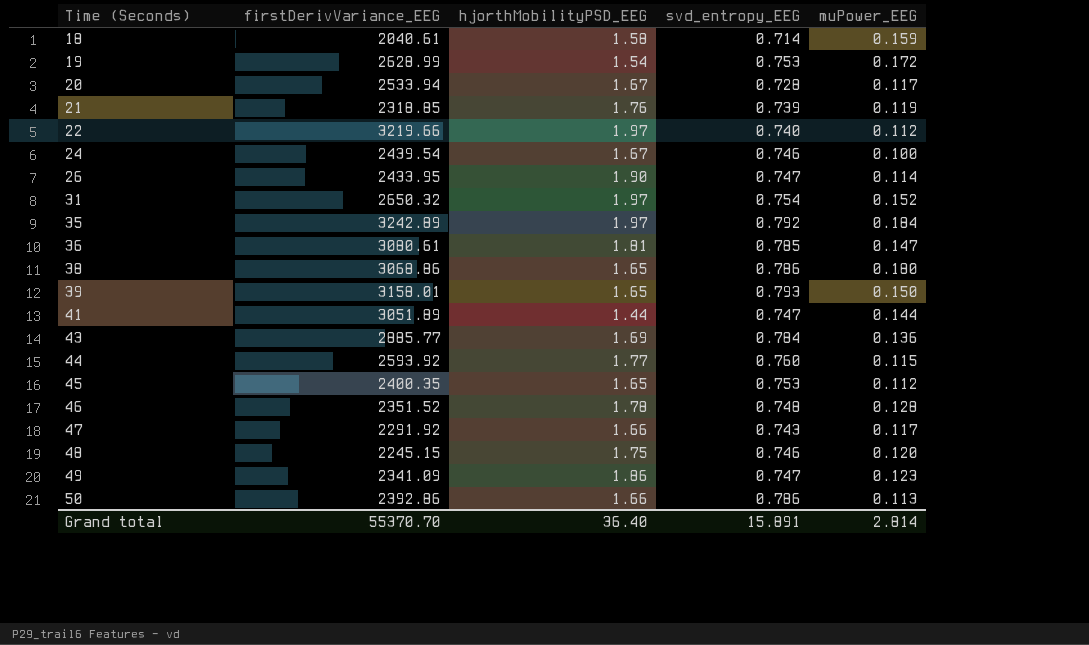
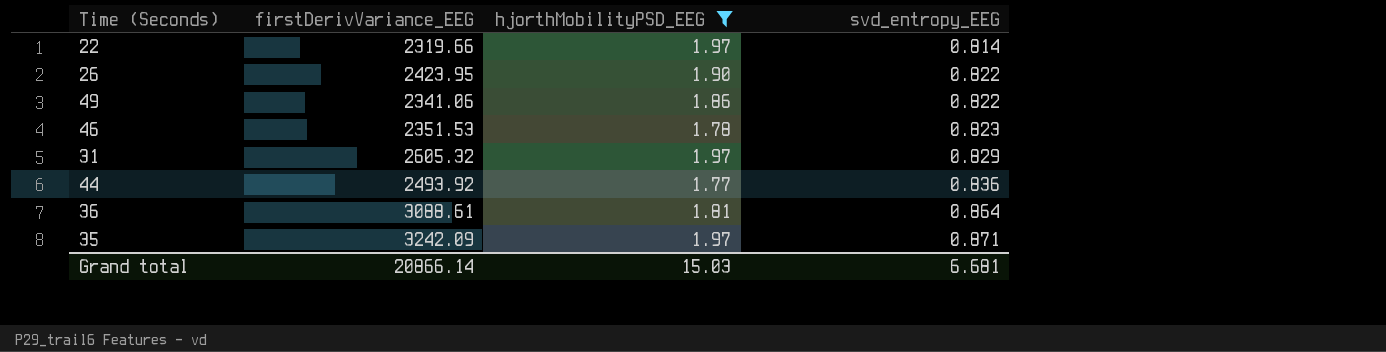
filter: none -> hjorthMobilityPSD_EEG >= 1.77
row order: Time (Seconds) ascending -> svd_entropy_EEG ascending
column muPower_EEG | position: 5 -> none
22 | firstDerivVariance_EEG: 3219.66 -> 2319.66
22 | svd_entropy_EEG: 0.740 -> 0.814
26 | firstDerivVariance_EEG: 2433.95 -> 2423.95
26 | svd_entropy_EEG: 0.747 -> 0.822
49 | firstDerivVariance_EEG: 2341.09 -> 2341.06
49 | svd_entropy_EEG: 0.747 -> 0.822
46 | firstDerivVariance_EEG: 2351.52 -> 2351.53
46 | svd_entropy_EEG: 0.748 -> 0.823
31 | firstDerivVariance_EEG: 2650.32 -> 2605.32
31 | svd_entropy_EEG: 0.754 -> 0.829
44 | firstDerivVariance_EEG: 2593.92 -> 2493.92
44 | svd_entropy_EEG: 0.760 -> 0.836
36 | firstDerivVariance_EEG: 3080.61 -> 3088.61
36 | svd_entropy_EEG: 0.785 -> 0.864
35 | firstDerivVariance_EEG: 3242.89 -> 3242.09
35 | svd_entropy_EEG: 0.792 -> 0.871
Grand total | firstDerivVariance_EEG: 55370.70 -> 20866.14
Grand total | hjorthMobilityPSD_EEG: 36.40 -> 15.03
Grand total | svd_entropy_EEG: 15.891 -> 6.681

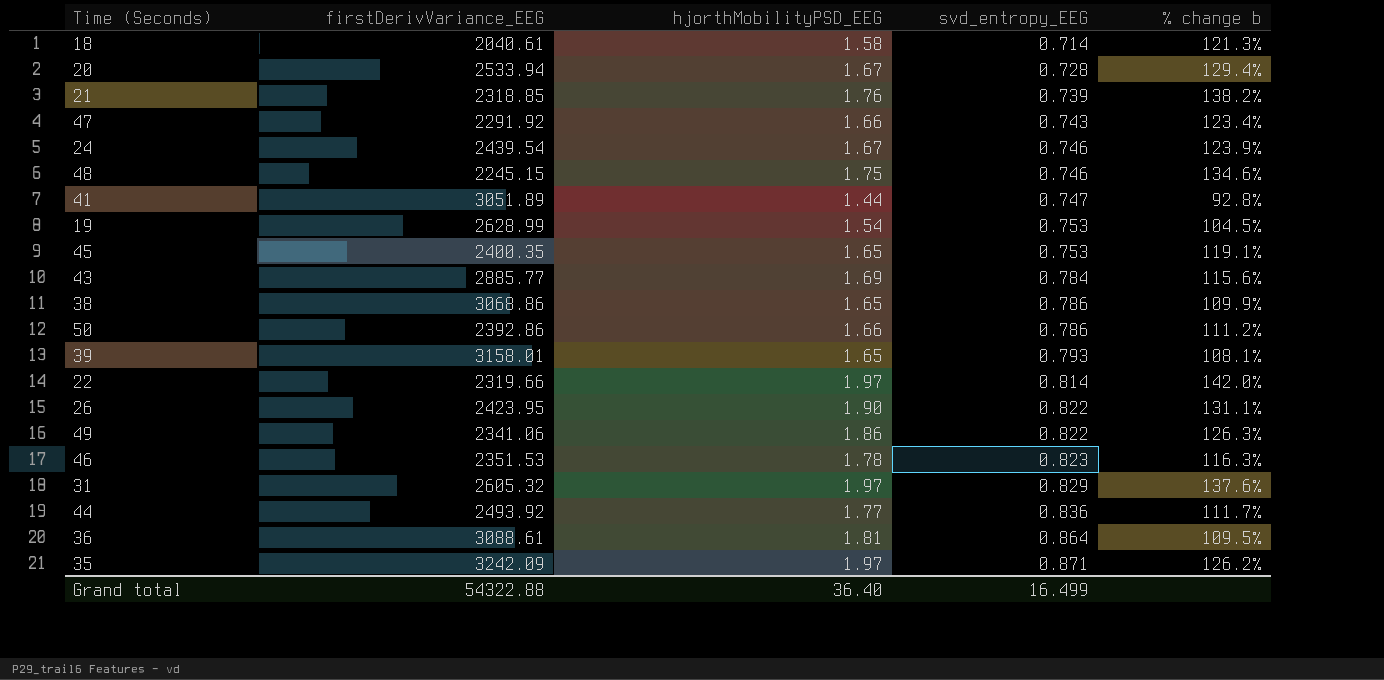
filter: hjorthMobilityPSD_EEG >= 1.77 -> none
column % change b | formula: none -> ([hjorthMobilityPSD_EEG] - [svd_entropy_EEG]) / [svd_entropy_EEG]
Grand total | firstDerivVariance_EEG: 20866.14 -> 54322.88
Grand total | hjorthMobilityPSD_EEG: 15.03 -> 36.40
Grand total | svd_entropy_EEG: 6.681 -> 16.499

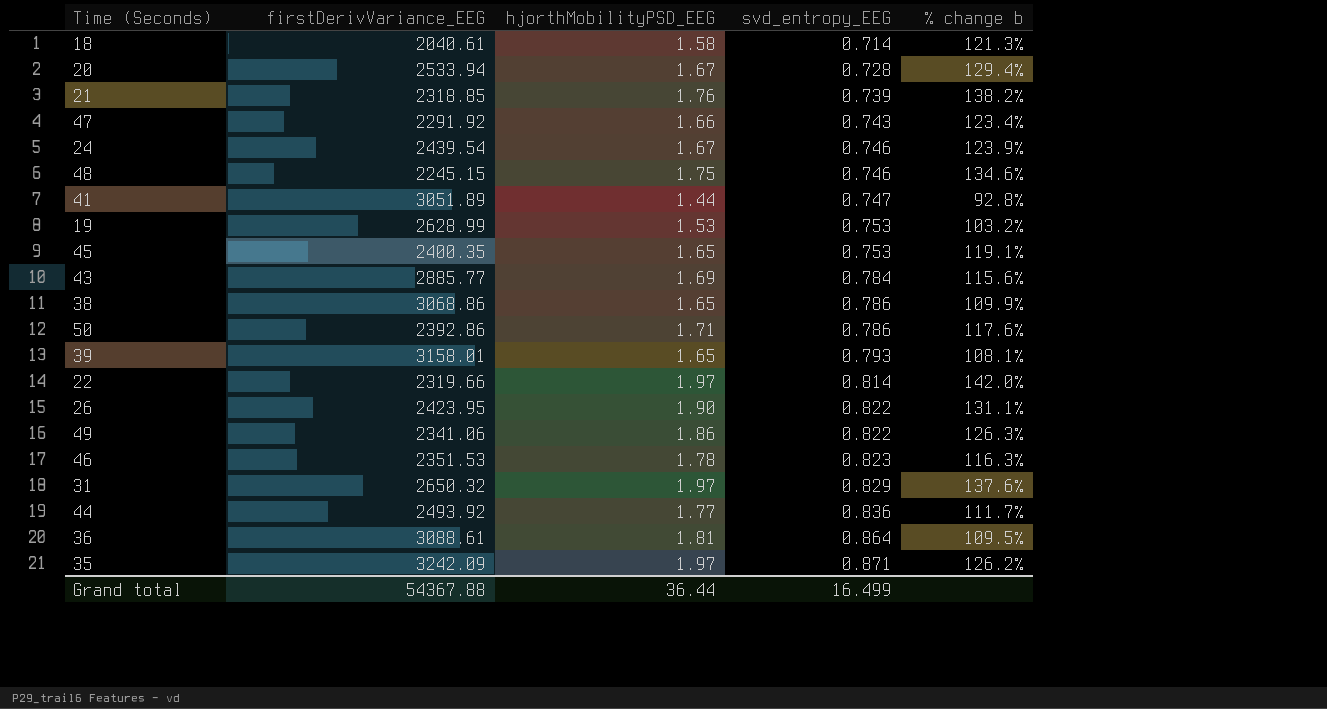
19 | hjorthMobilityPSD_EEG: 1.54 -> 1.53
19 | % change b: 104.5% -> 103.2%
50 | hjorthMobilityPSD_EEG: 1.66 -> 1.71
50 | % change b: 111.2% -> 117.6%
31 | firstDerivVariance_EEG: 2605.32 -> 2650.32
Grand total | firstDerivVariance_EEG: 54322.88 -> 54367.88
Grand total | hjorthMobilityPSD_EEG: 36.40 -> 36.44

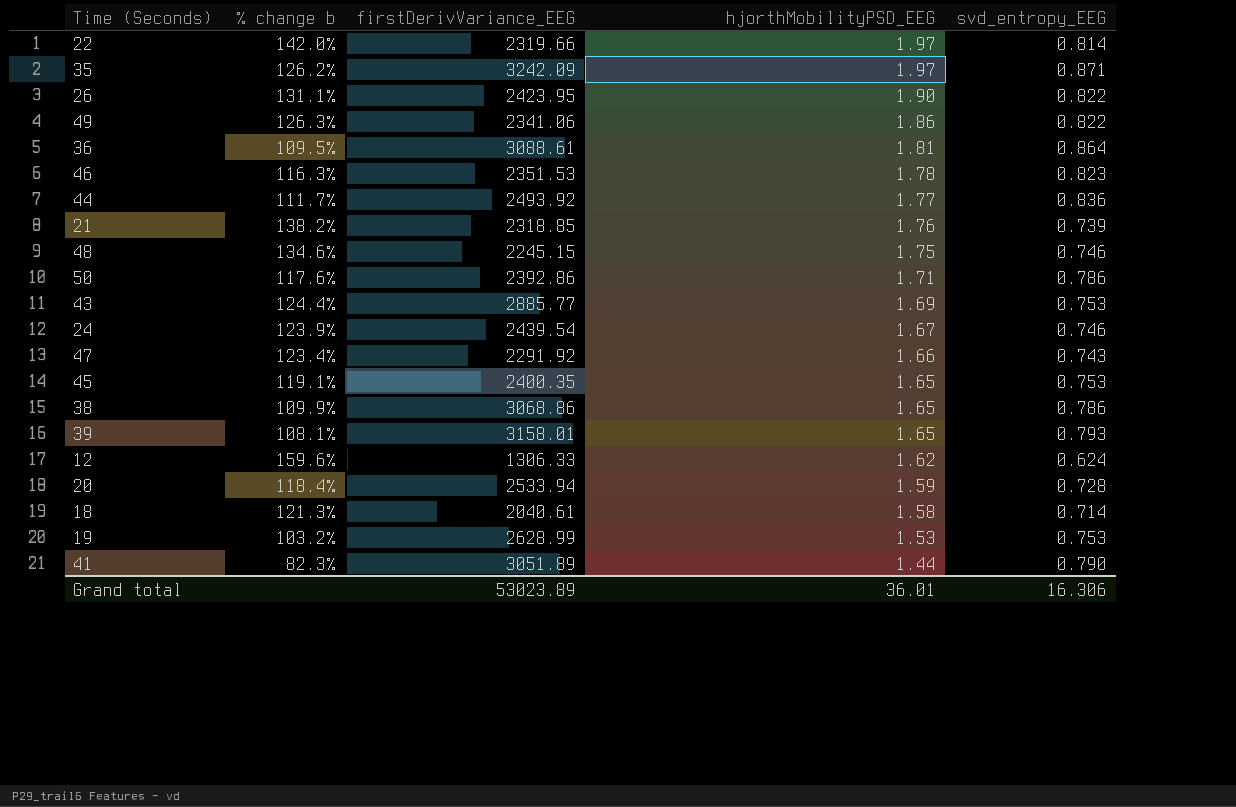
row order: svd_entropy_EEG ascending -> hjorthMobilityPSD_EEG descending
column % change b | position: 5 -> 2
row 31: 2650.32 | 1.97 | 0.829 | 137.6% -> none
43 | % change b: 115.6% -> 124.4%
43 | svd_entropy_EEG: 0.784 -> 0.753
row 12: none -> 159.6% | 1306.33 | 1.62 | 0.624
20 | % change b: 129.4% -> 118.4%
20 | hjorthMobilityPSD_EEG: 1.67 -> 1.59
41 | % change b: 92.8% -> 82.3%
41 | svd_entropy_EEG: 0.747 -> 0.790
Grand total | firstDerivVariance_EEG: 54367.88 -> 53023.89
Grand total | hjorthMobilityPSD_EEG: 36.44 -> 36.01
Grand total | svd_entropy_EEG: 16.499 -> 16.306

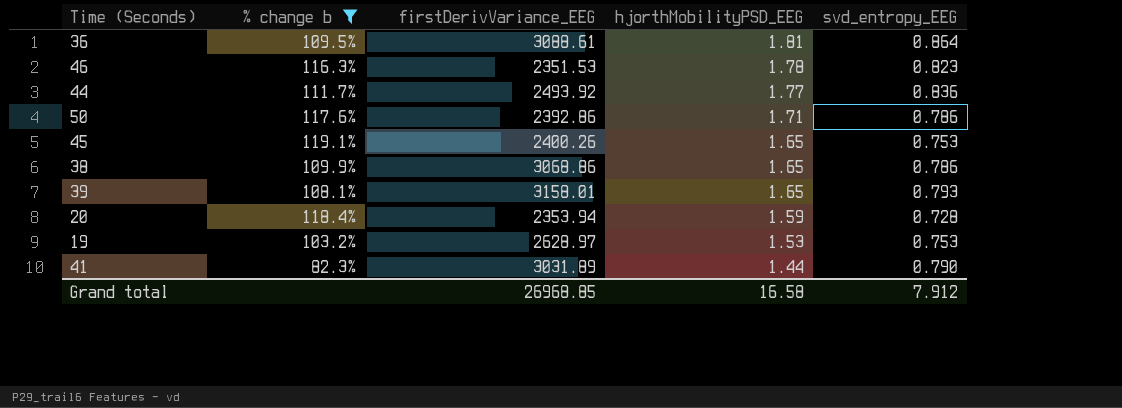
filter: none -> % change b <= 119.1%
45 | firstDerivVariance_EEG: 2400.35 -> 2400.26
20 | firstDerivVariance_EEG: 2533.94 -> 2353.94
19 | firstDerivVariance_EEG: 2628.99 -> 2628.97
41 | firstDerivVariance_EEG: 3051.89 -> 3031.89
Grand total | firstDerivVariance_EEG: 53023.89 -> 26968.85
Grand total | hjorthMobilityPSD_EEG: 36.01 -> 16.58
Grand total | svd_entropy_EEG: 16.306 -> 7.912

